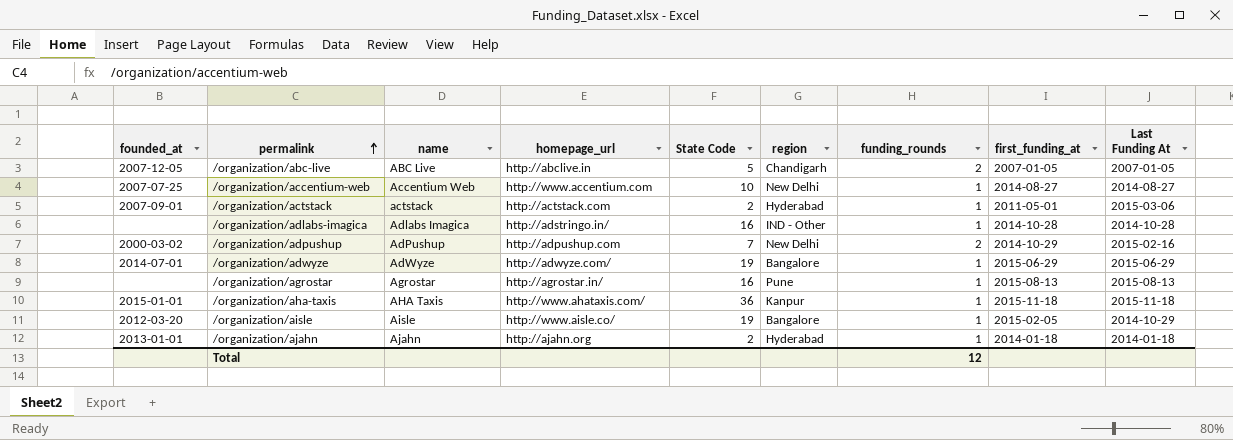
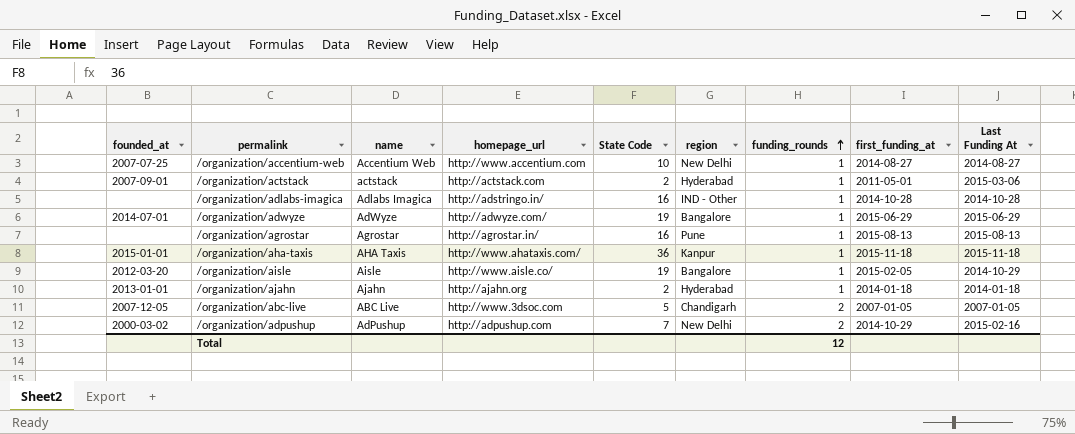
row order: permalink ascending -> funding_rounds ascending
/organization/abc-live | homepage_url: http://abclive.in -> http://www.3dsoc.com

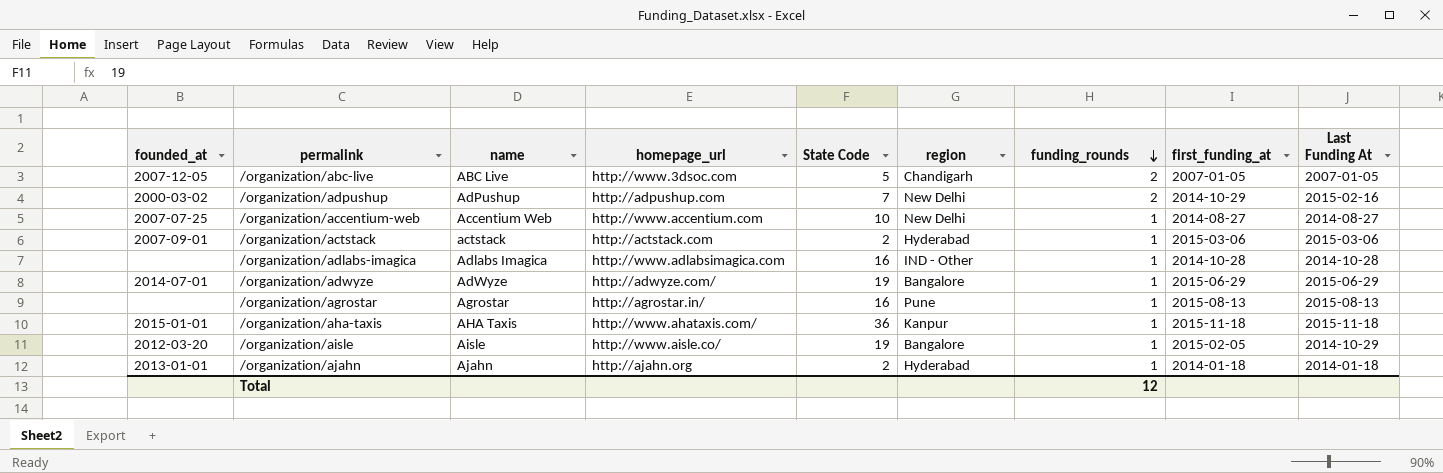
row order: funding_rounds ascending -> funding_rounds descending
/organization/actstack | first_funding_at: 2011-05-01 -> 2015-03-06
/organization/adlabs-imagica | homepage_url: http://adstringo.in/ -> http://www.adlabsimagica.com

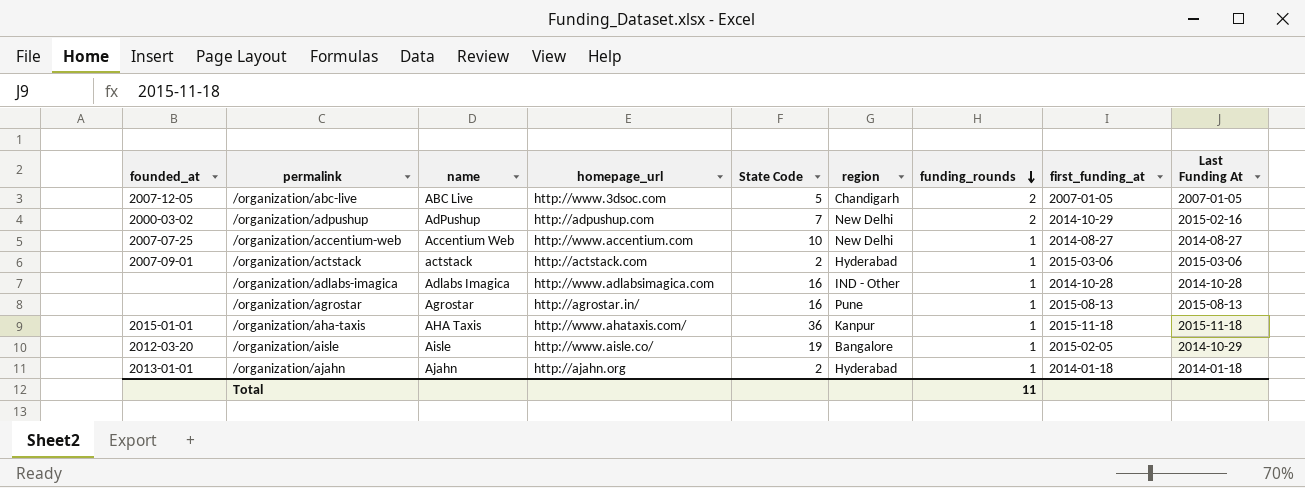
row /organization/adwyze: 2014-07-01 | AdWyze | http://adwyze.com/ | 19 | Bangalore | 1 | 2015-06-29 | 2015-06-29 -> none
Total | funding_rounds: 12 -> 11

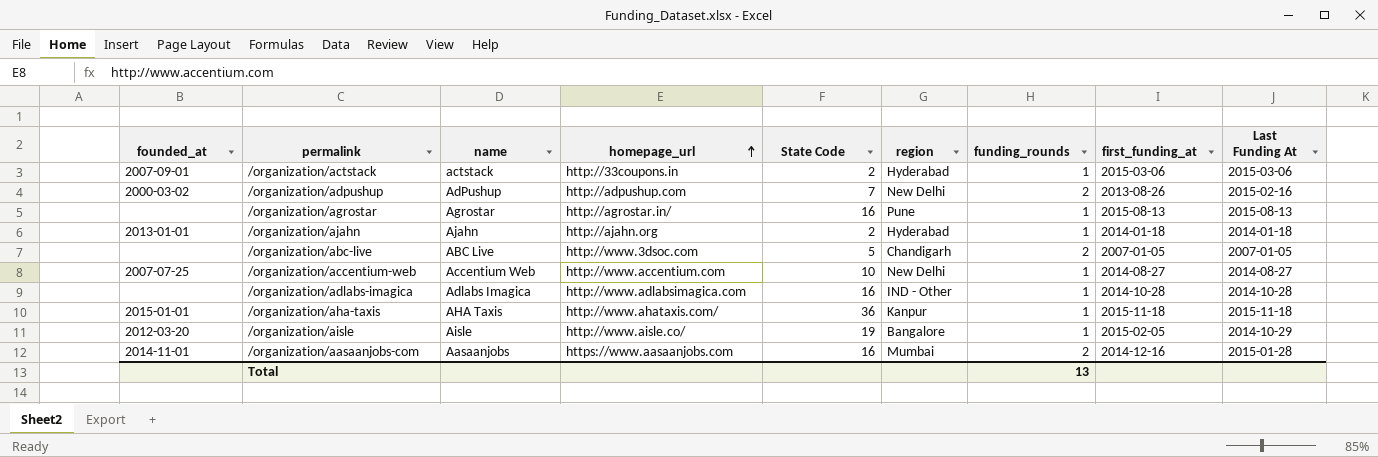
row order: funding_rounds descending -> homepage_url ascending
/organization/actstack | homepage_url: http://actstack.com -> http://33coupons.in
/organization/adpushup | first_funding_at: 2014-10-29 -> 2013-08-26
/organization/abc-live | founded_at: 2007-12-05 -> none
row /organization/aasaanjobs-com: none -> 2014-11-01 | Aasaanjobs | https://www.aasaanjobs.com | 16 | Mumbai | 2 | 2014-12-16 | 2015-01-28
Total | funding_rounds: 11 -> 13

